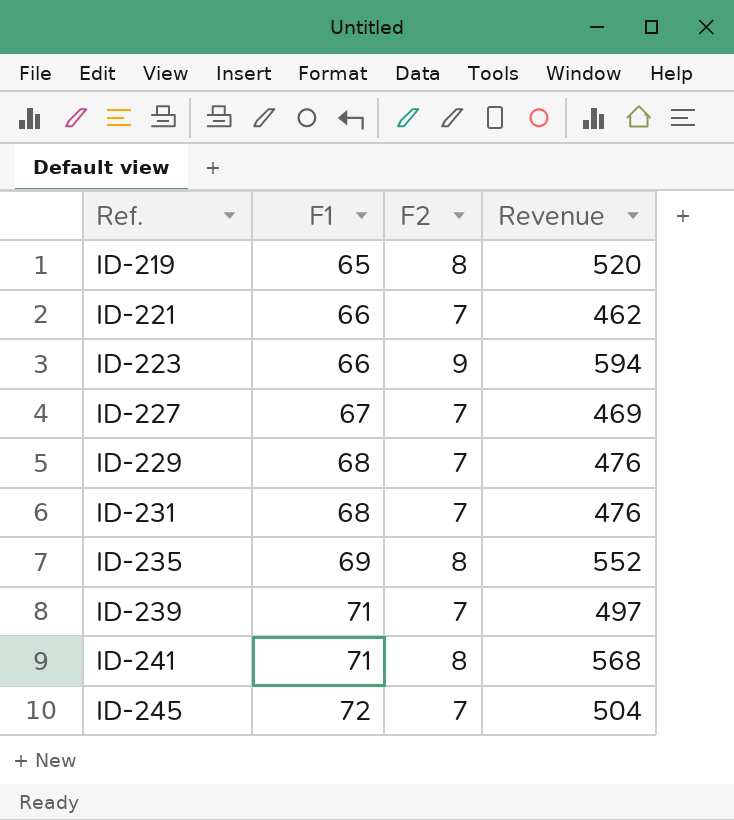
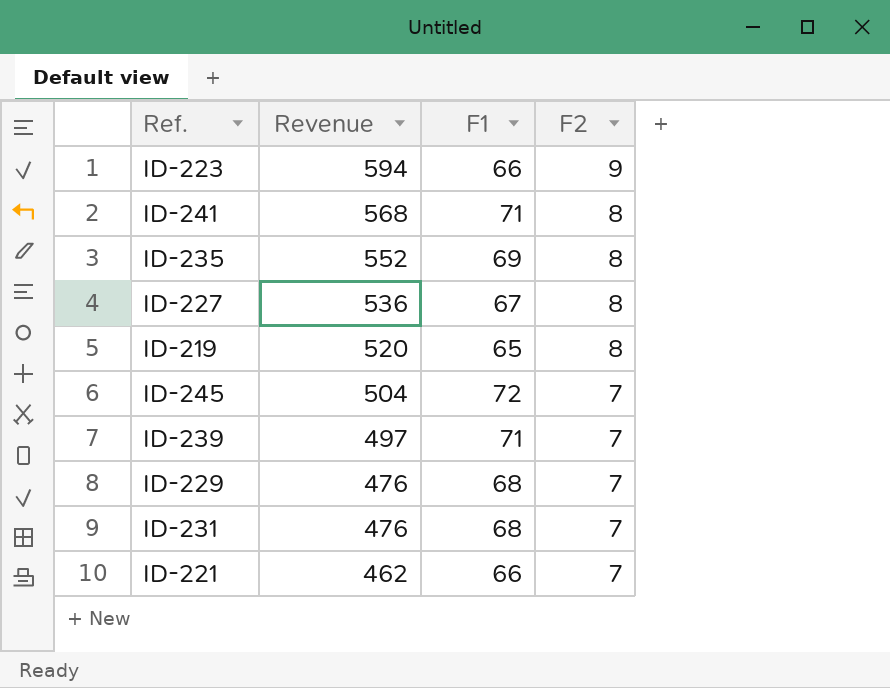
row order: Ref. ascending -> Revenue descending
column Revenue | position: 4 -> 2
ID-227 | Revenue: 469 -> 536
ID-227 | F2: 7 -> 8

